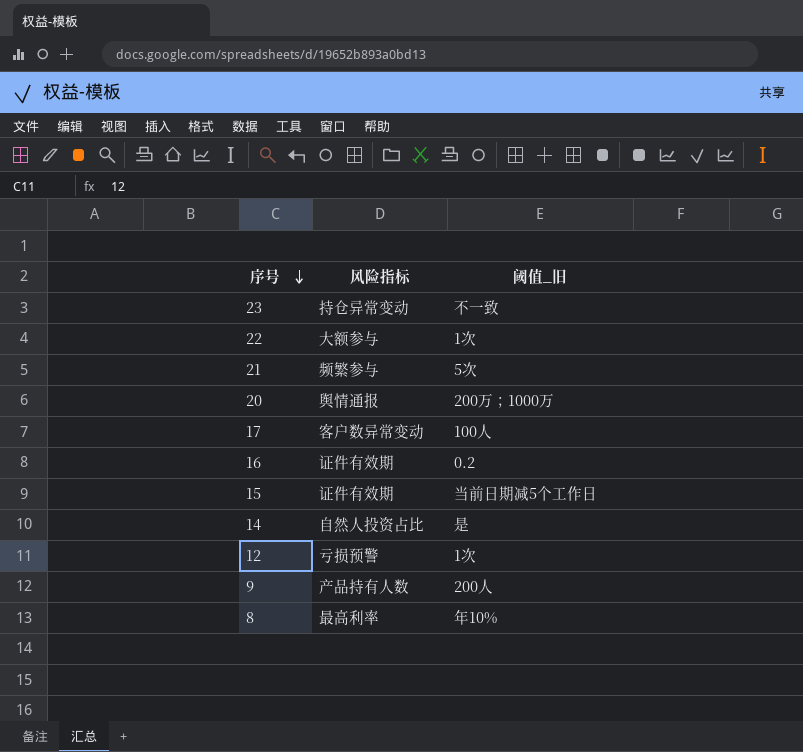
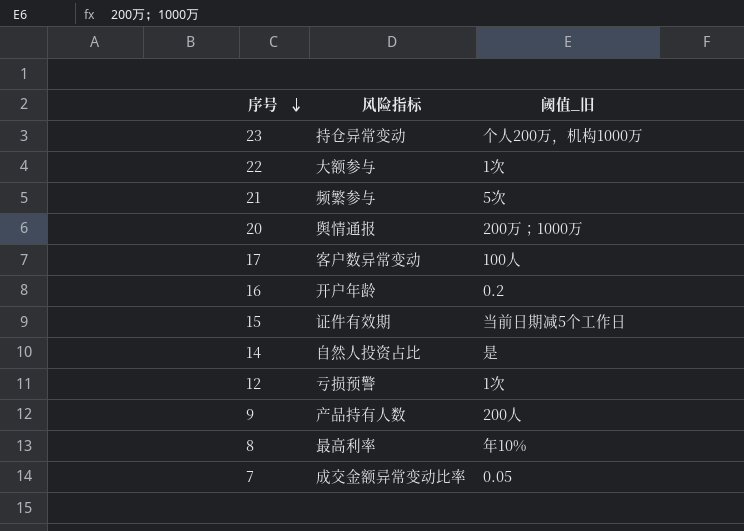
23 | 阈值_旧: 不一致 -> 个人200万，机构1000万
16 | 风险指标: 证件有效期 -> 开户年龄
row 7: none -> 成交金额异常变动比率 | 0.05

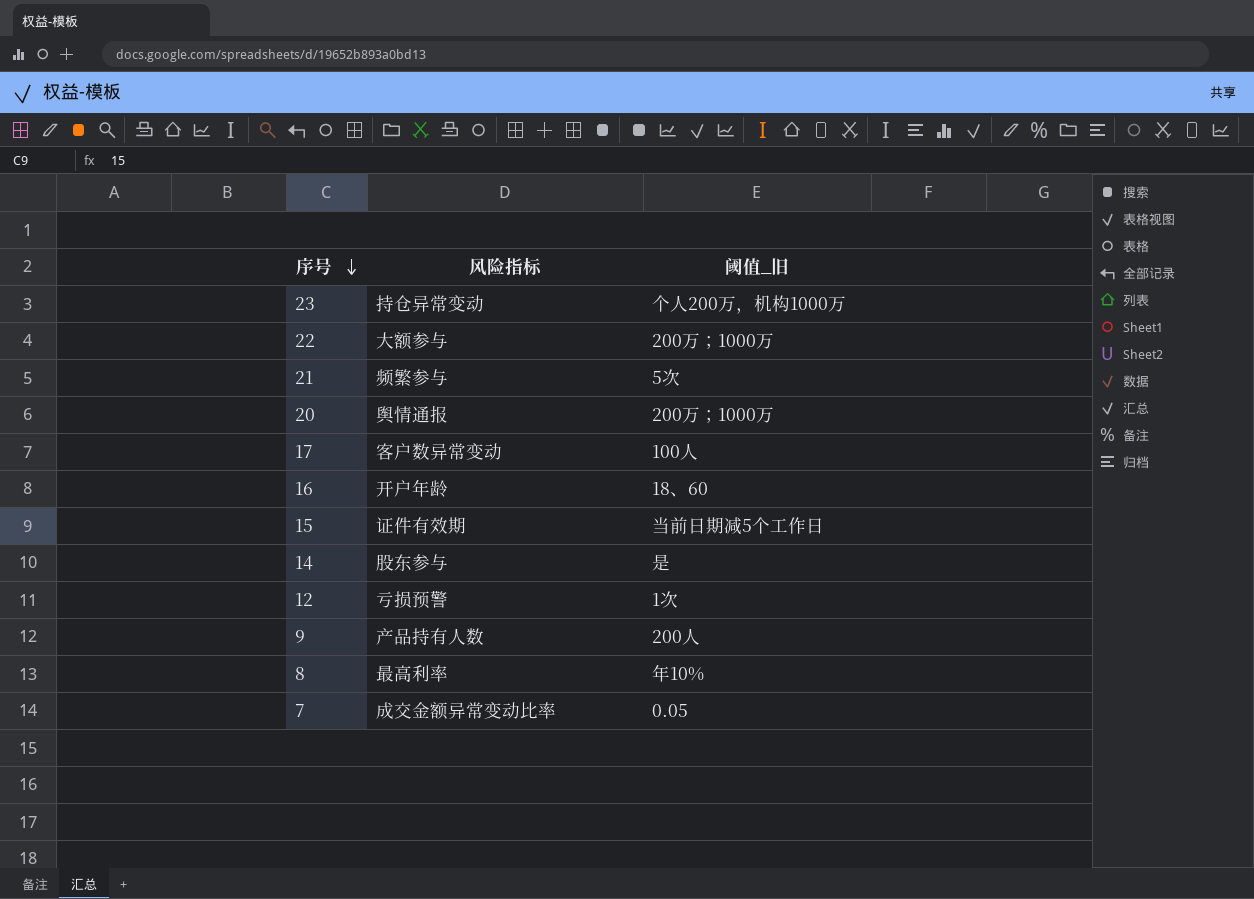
22 | 阈值_旧: 1次 -> 200万；1000万
16 | 阈值_旧: 0.2 -> 18、60
14 | 风险指标: 自然人投资占比 -> 股东参与

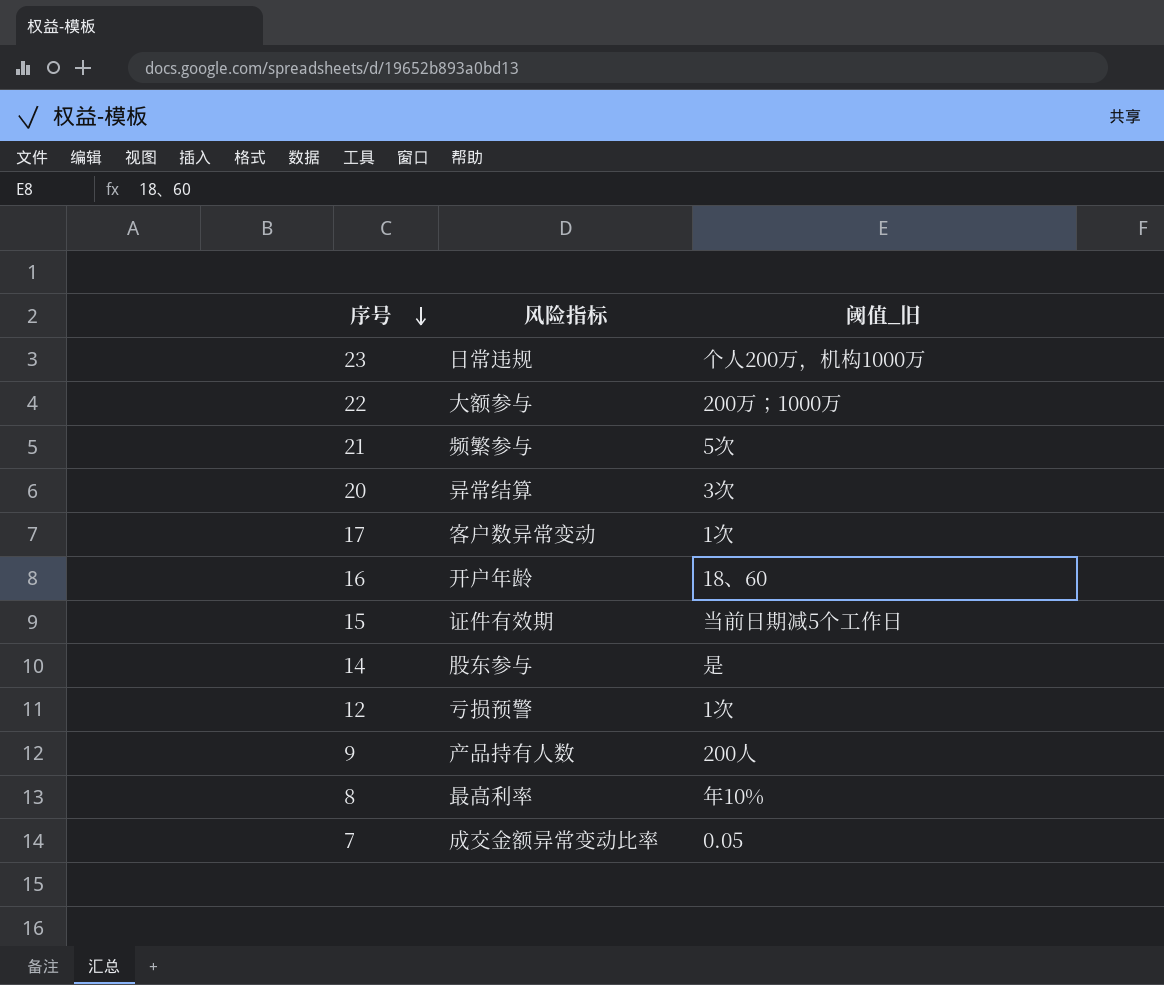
23 | 风险指标: 持仓异常变动 -> 日常违规
20 | 风险指标: 舆情通报 -> 异常结算
20 | 阈值_旧: 200万；1000万 -> 3次
17 | 阈值_旧: 100人 -> 1次

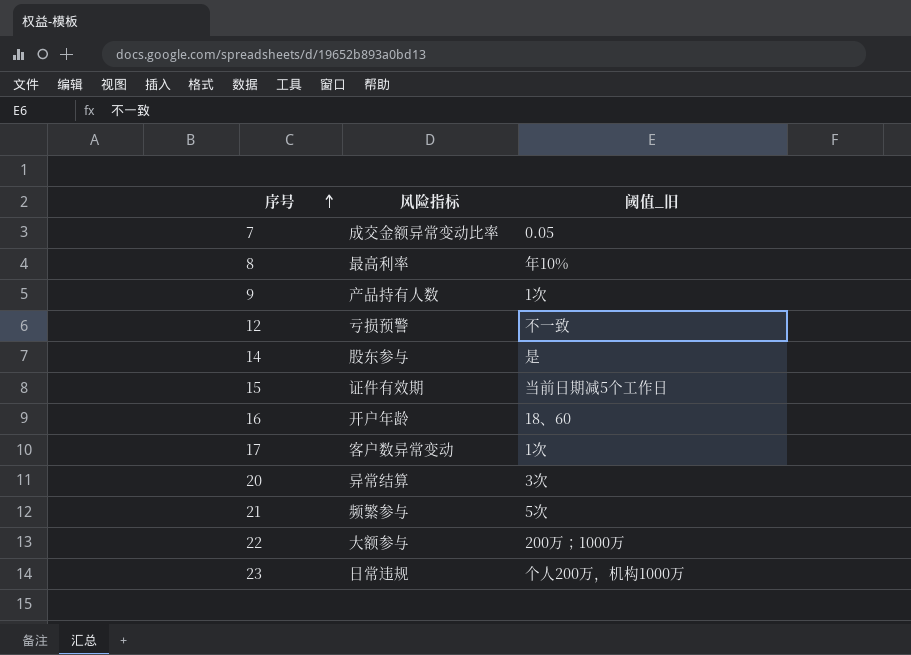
row order: 序号 descending -> 序号 ascending
9 | 阈值_旧: 200人 -> 1次
12 | 阈值_旧: 1次 -> 不一致

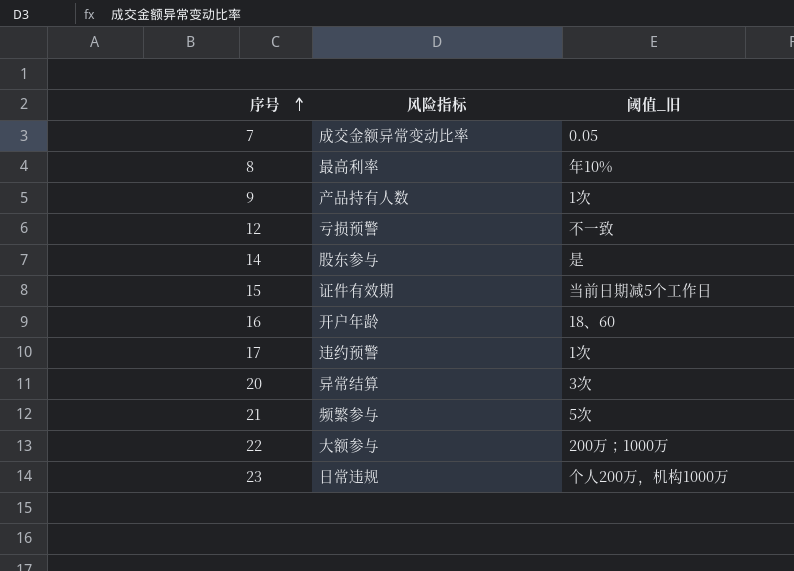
17 | 风险指标: 客户数异常变动 -> 违约预警

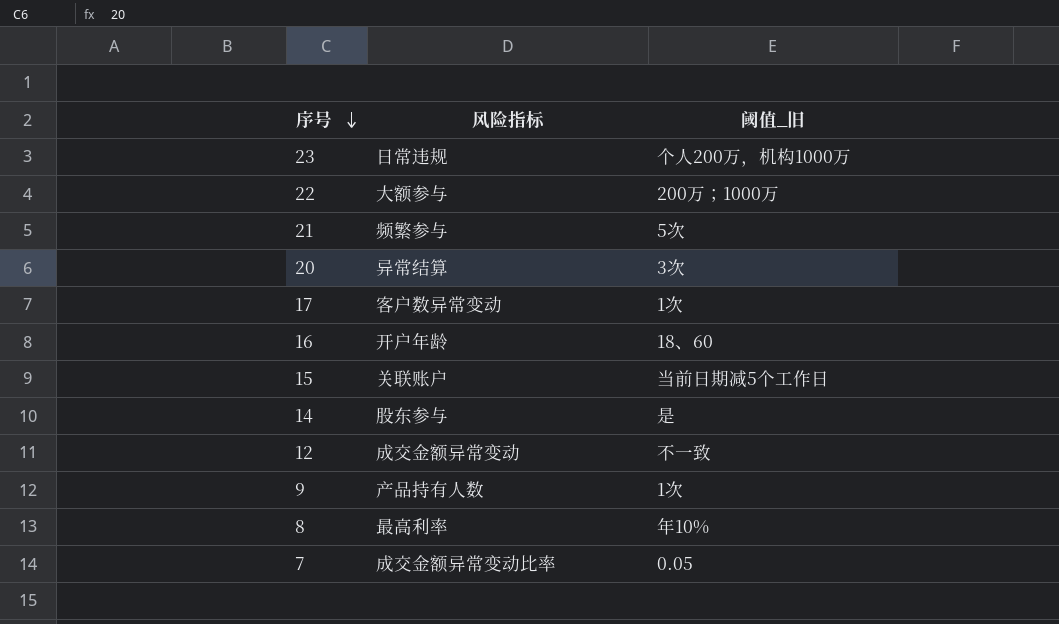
row order: 序号 ascending -> 序号 descending
17 | 风险指标: 违约预警 -> 客户数异常变动
15 | 风险指标: 证件有效期 -> 关联账户
12 | 风险指标: 亏损预警 -> 成交金额异常变动

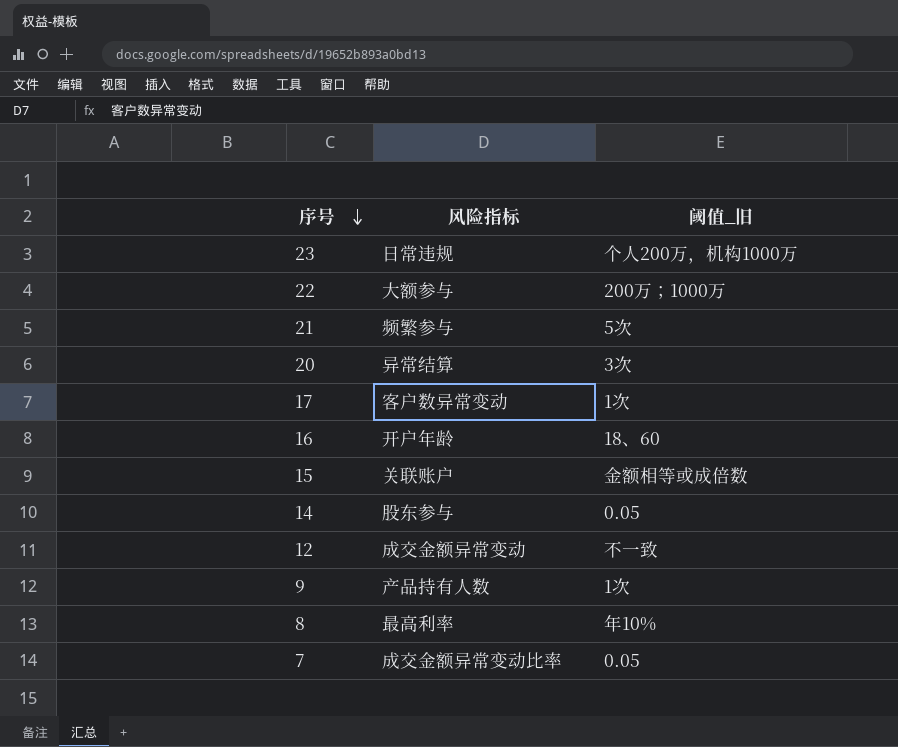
15 | 阈值_旧: 当前日期减5个工作日 -> 金额相等或成倍数
14 | 阈值_旧: 是 -> 0.05

